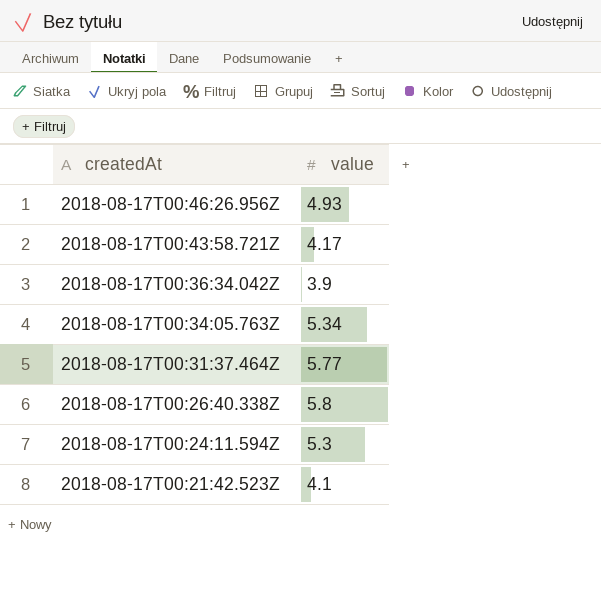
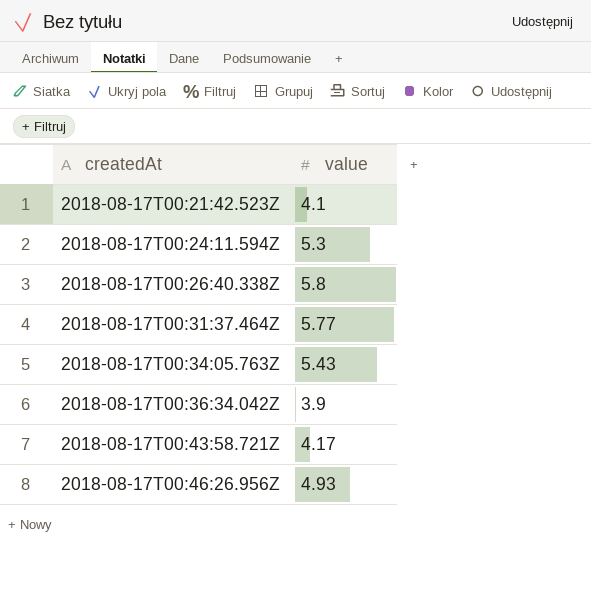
row order: createdAt descending -> createdAt ascending
2018-08-17T00:34:05.763Z | value: 5.34 -> 5.43

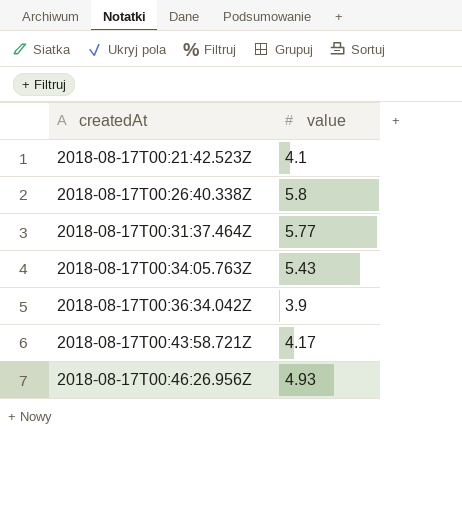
row 2018-08-17T00:24:11.594Z: 5.3 -> none

